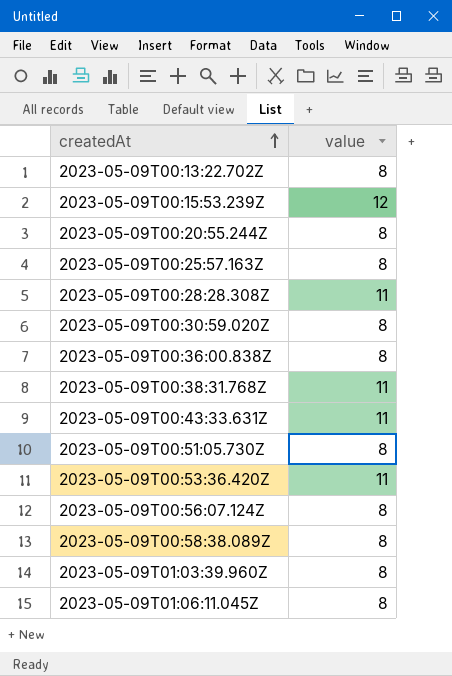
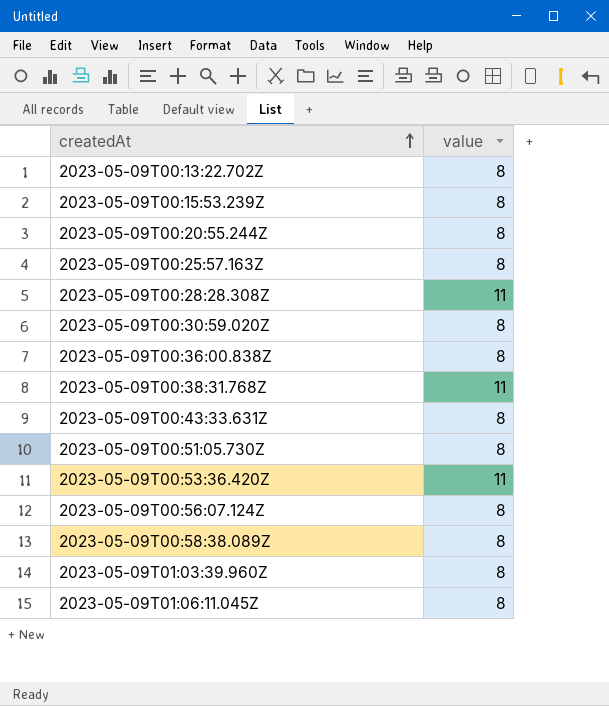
2023-05-09T00:15:53.239Z | value: 12 -> 8
2023-05-09T00:43:33.631Z | value: 11 -> 8

